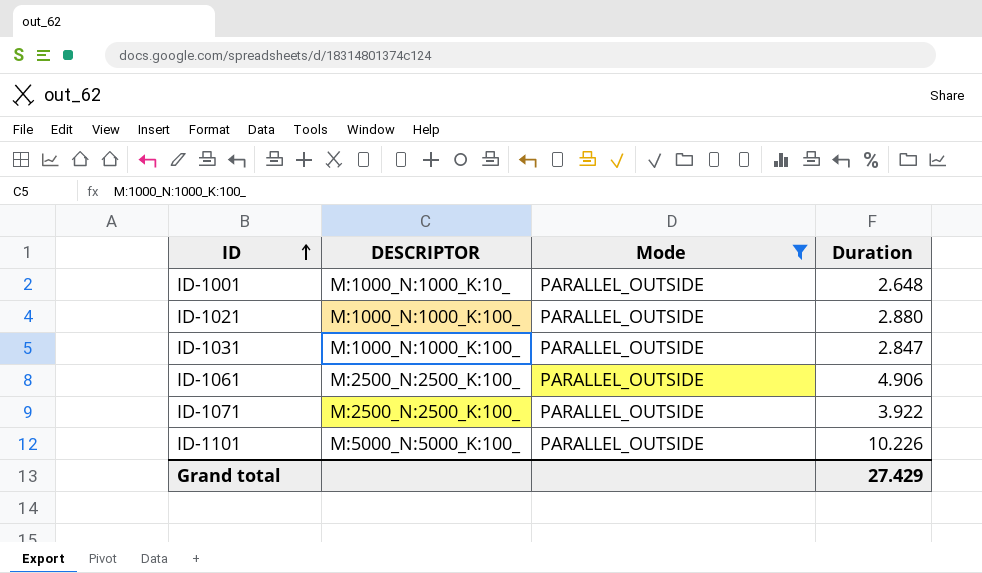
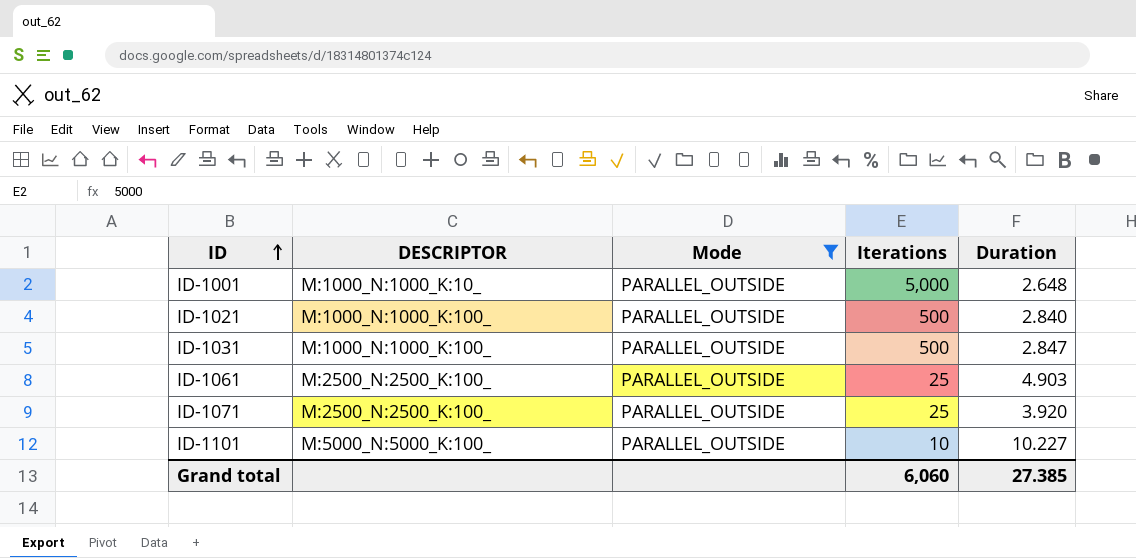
column Iterations | position: none -> 4
ID-1021 | Duration: 2.880 -> 2.840
ID-1061 | Duration: 4.906 -> 4.903
ID-1071 | Duration: 3.922 -> 3.920
ID-1101 | Duration: 10.226 -> 10.227
Grand total | Duration: 27.429 -> 27.385

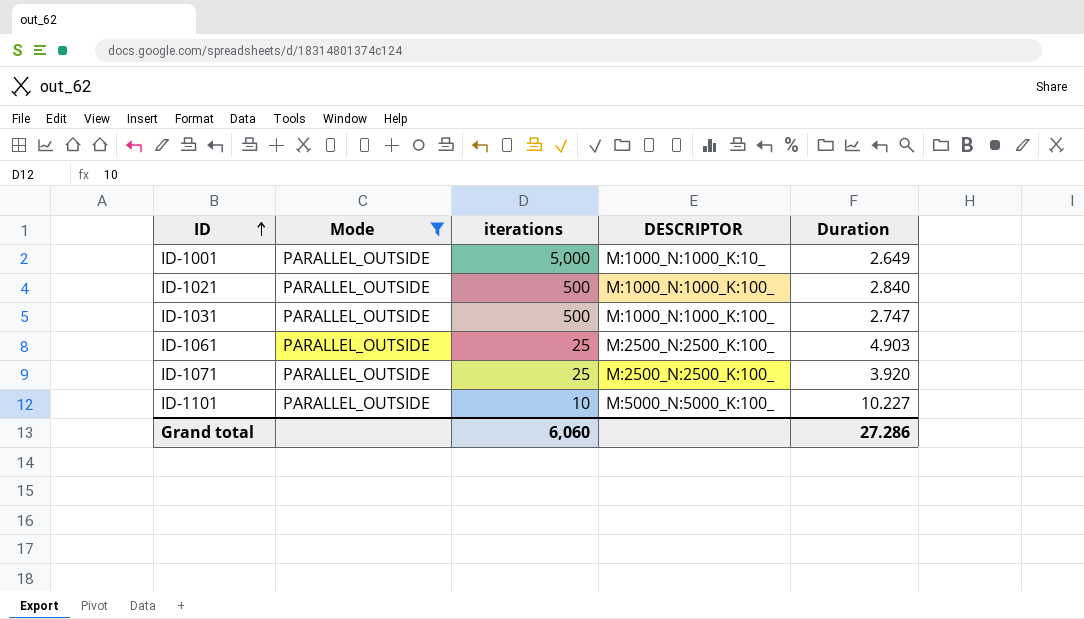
column name: Iterations -> iterations
column DESCRIPTOR | position: 2 -> 4
ID-1001 | Duration: 2.648 -> 2.649
ID-1031 | Duration: 2.847 -> 2.747
Grand total | Duration: 27.385 -> 27.286

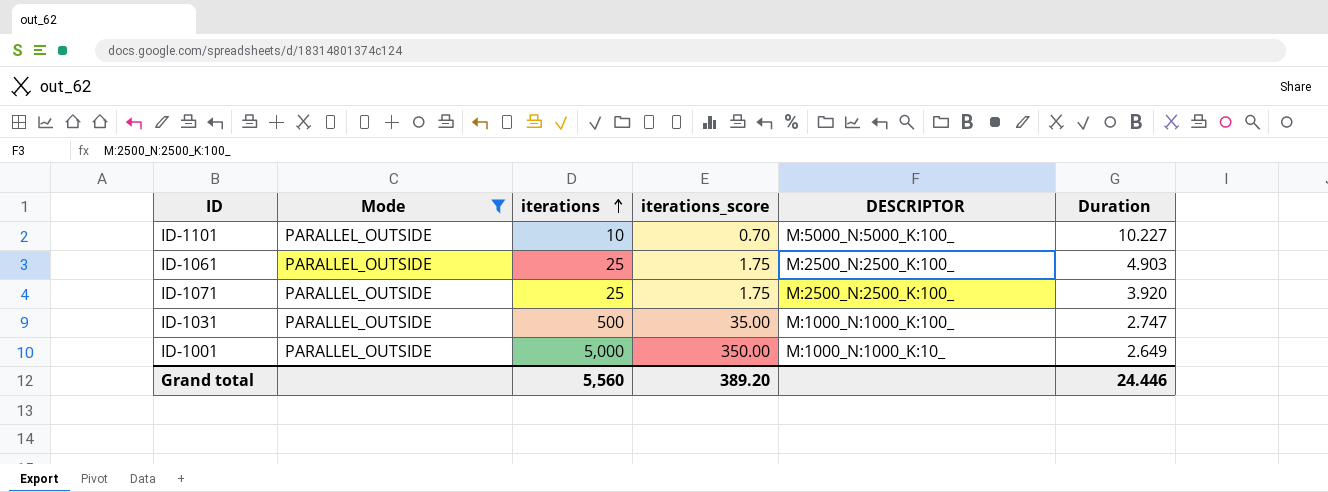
row order: ID ascending -> iterations ascending
column iterations_score | formula: none -> [iterations] * 0.07
row ID-1021: PARALLEL_OUTSIDE | 500 | M:1000_N:1000_K:100_ | 2.840 -> none
Grand total | iterations: 6,060 -> 5,560
Grand total | Duration: 27.286 -> 24.446

